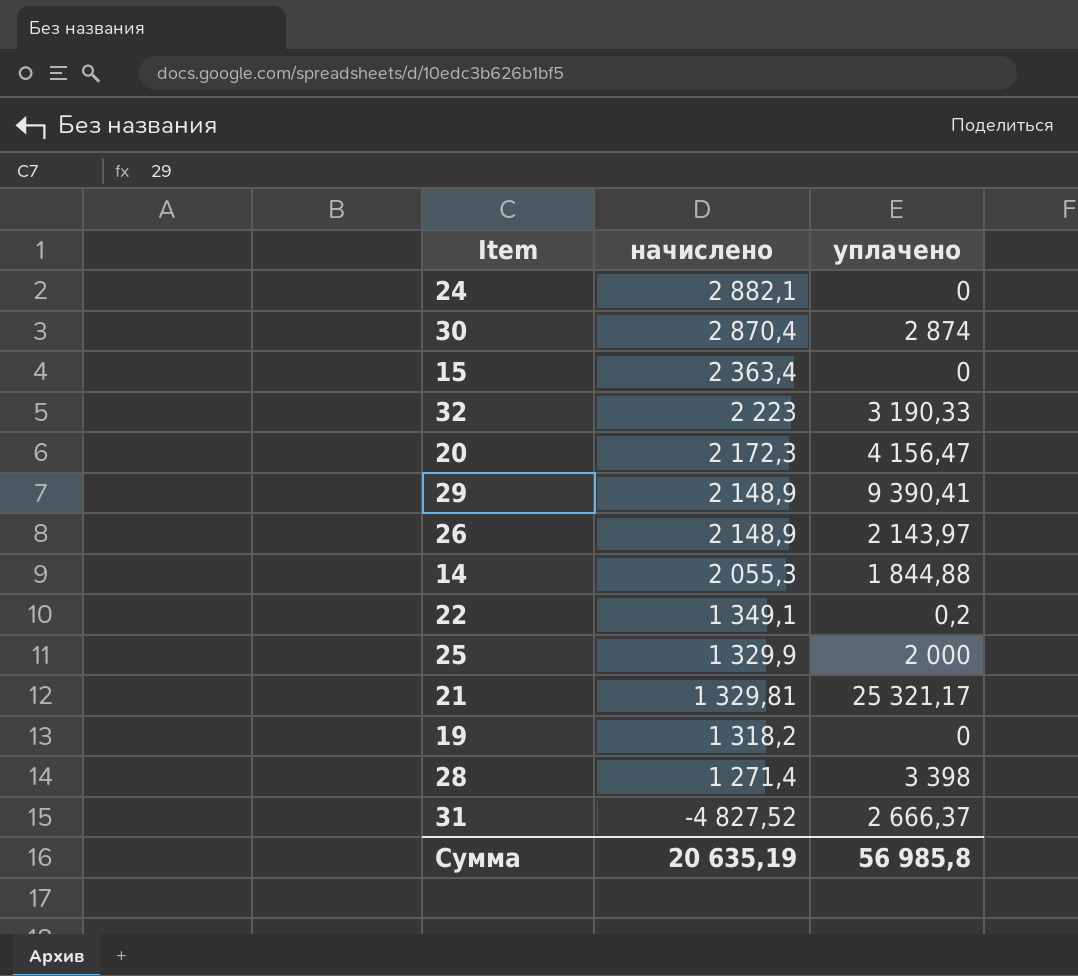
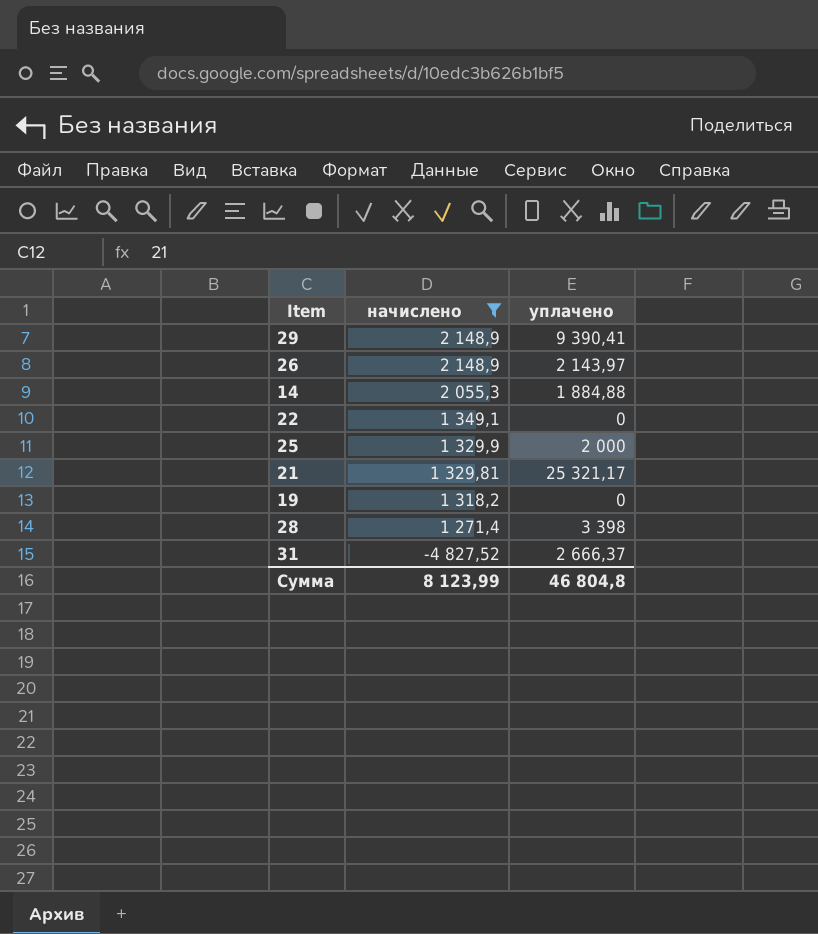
filter: none -> начислено <= 2 148,9
14 | уплачено: 1 844,88 -> 1 884,88
22 | уплачено: 0,2 -> 0
Сумма | начислено: 20 635,19 -> 8 123,99
Сумма | уплачено: 56 985,8 -> 46 804,8

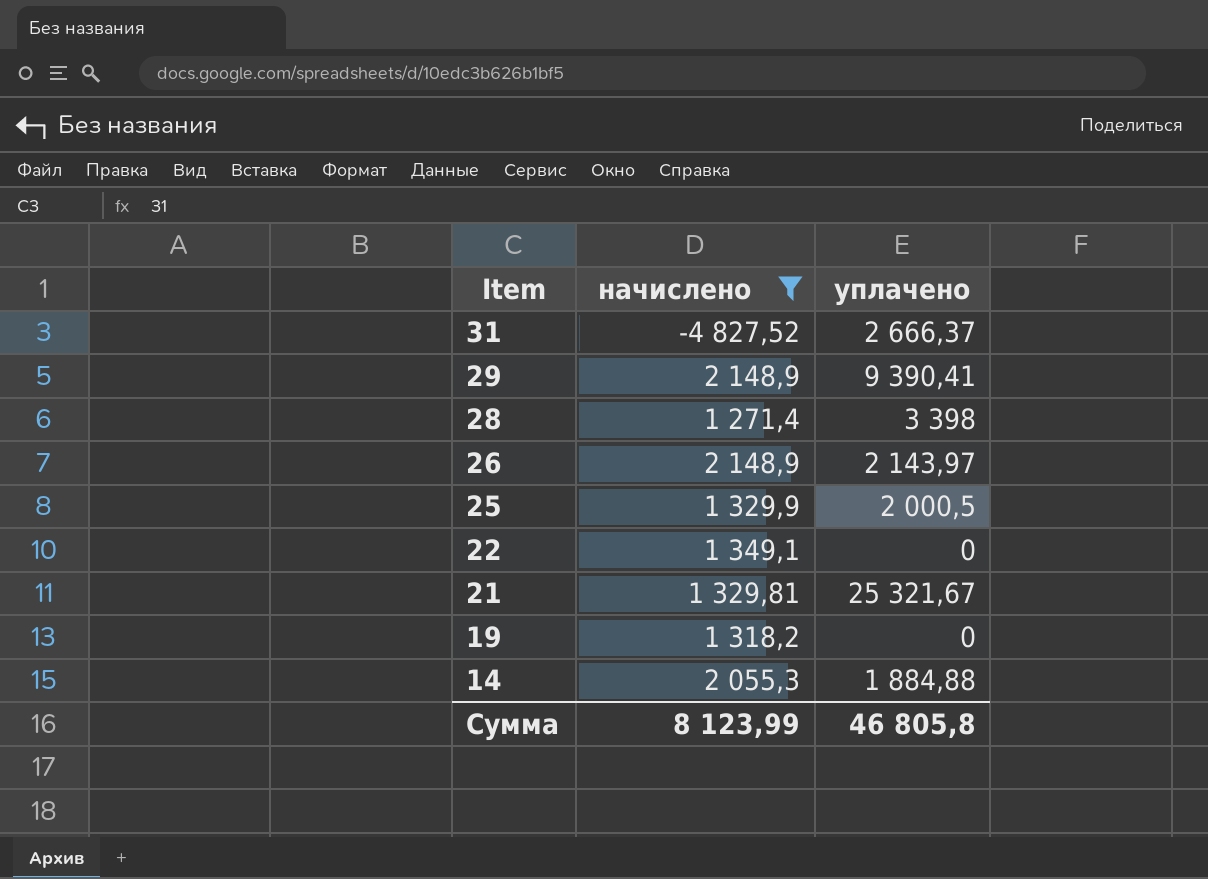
row order: начислено descending -> Item descending
25 | уплачено: 2 000 -> 2 000,5
21 | уплачено: 25 321,17 -> 25 321,67
Сумма | уплачено: 46 804,8 -> 46 805,8

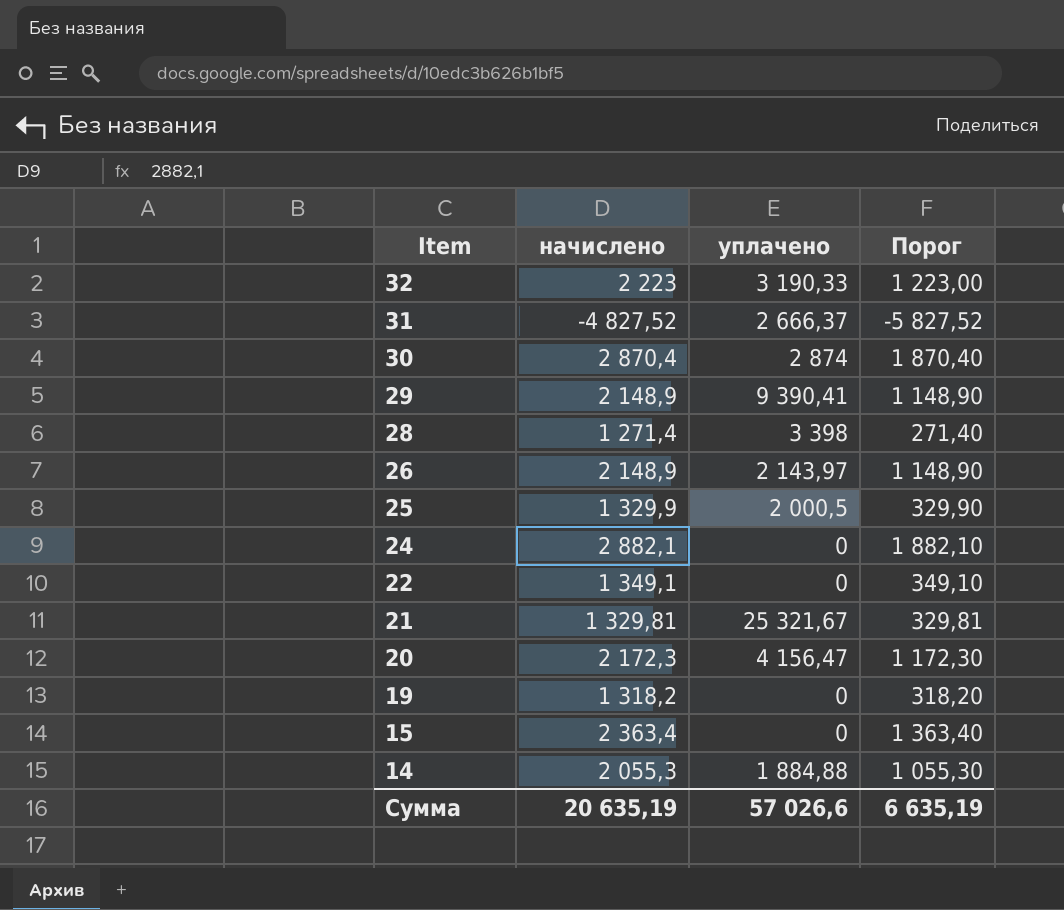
filter: начислено <= 2 148,9 -> none
column Порог | formula: none -> [начислено] - 1000
Сумма | начислено: 8 123,99 -> 20 635,19
Сумма | уплачено: 46 805,8 -> 57 026,6

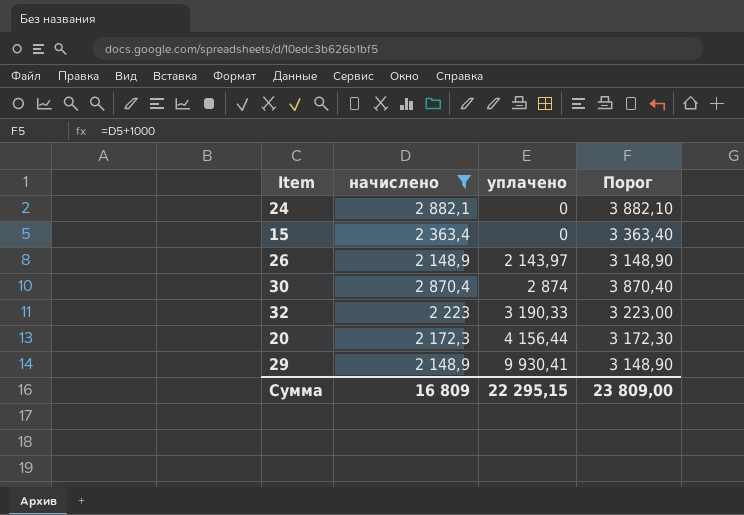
filter: none -> начислено >= 2 148,9
row order: Item descending -> уплачено ascending
column Порог | formula: [начислено] - 1000 -> [начислено] + 1000
20 | уплачено: 4 156,47 -> 4 156,44
29 | уплачено: 9 390,41 -> 9 930,41
Сумма | начислено: 20 635,19 -> 16 809
Сумма | уплачено: 57 026,6 -> 22 295,15
Сумма | Порог: 6 635,19 -> 23 809,00

